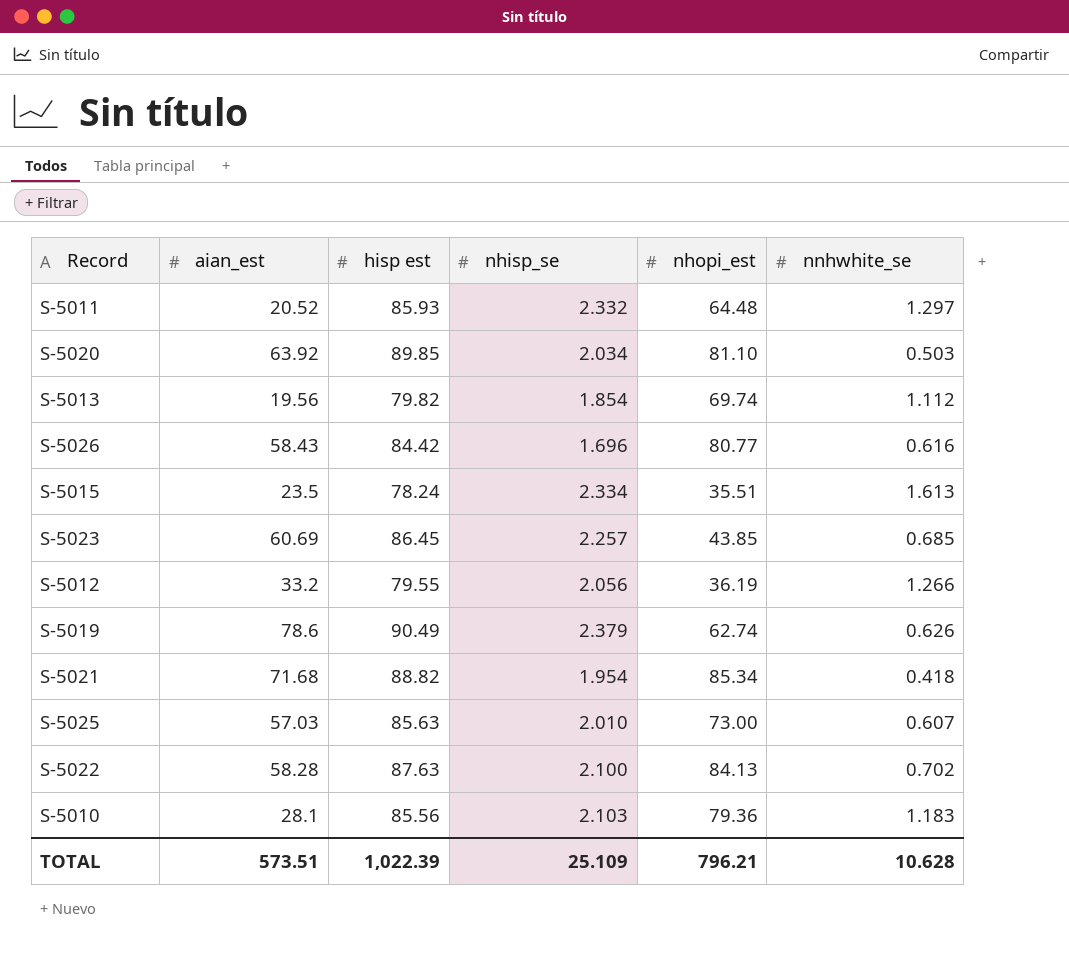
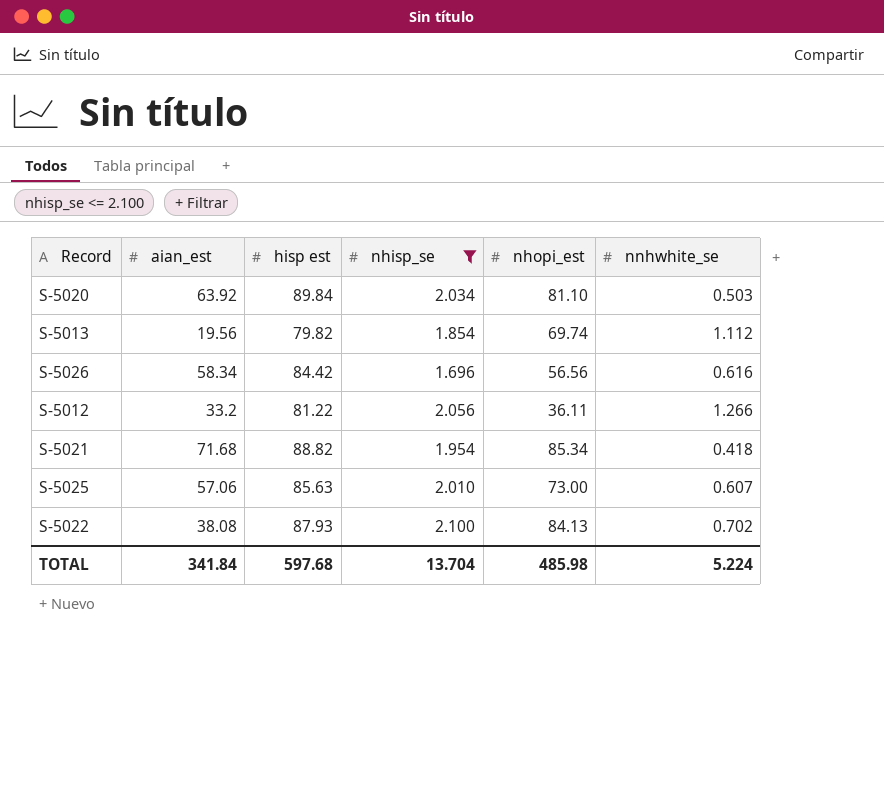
filter: none -> nhisp_se <= 2.100
S-5020 | hisp est: 89.85 -> 89.84
S-5026 | aian_est: 58.43 -> 58.34
S-5026 | nhopi_est: 80.77 -> 56.56
S-5012 | hisp est: 79.55 -> 81.22
S-5012 | nhopi_est: 36.19 -> 36.11
S-5025 | aian_est: 57.03 -> 57.06
S-5022 | aian_est: 58.28 -> 38.08
S-5022 | hisp est: 87.63 -> 87.93
TOTAL | aian_est: 573.51 -> 341.84
TOTAL | hisp est: 1,022.39 -> 597.68
TOTAL | nhisp_se: 25.109 -> 13.704
TOTAL | nhopi_est: 796.21 -> 485.98
TOTAL | nnhwhite_se: 10.628 -> 5.224

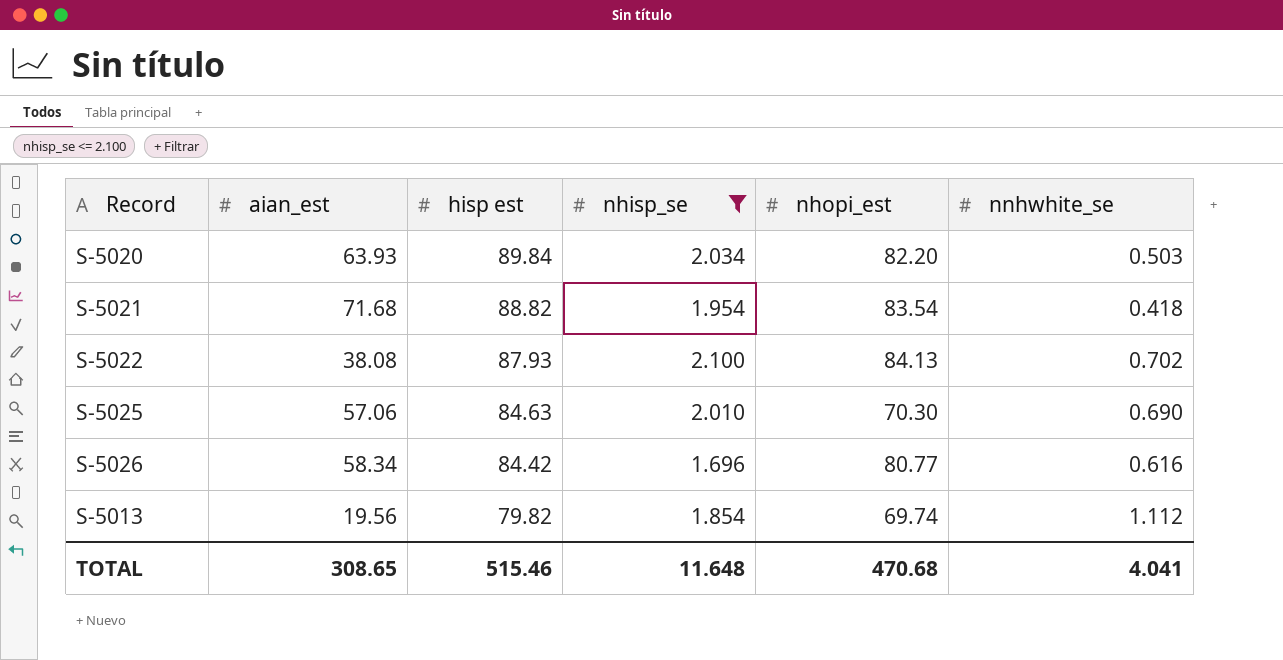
row order: none -> hisp est descending
row S-5012: 33.2 | 81.22 | 2.056 | 36.11 | 1.266 -> none
S-5020 | aian_est: 63.92 -> 63.93
S-5020 | nhopi_est: 81.10 -> 82.20
S-5021 | nhopi_est: 85.34 -> 83.54
S-5025 | hisp est: 85.63 -> 84.63
S-5025 | nhopi_est: 73.00 -> 70.30
S-5025 | nnhwhite_se: 0.607 -> 0.690
S-5026 | nhopi_est: 56.56 -> 80.77
TOTAL | aian_est: 341.84 -> 308.65
TOTAL | hisp est: 597.68 -> 515.46
TOTAL | nhisp_se: 13.704 -> 11.648
TOTAL | nhopi_est: 485.98 -> 470.68
TOTAL | nnhwhite_se: 5.224 -> 4.041

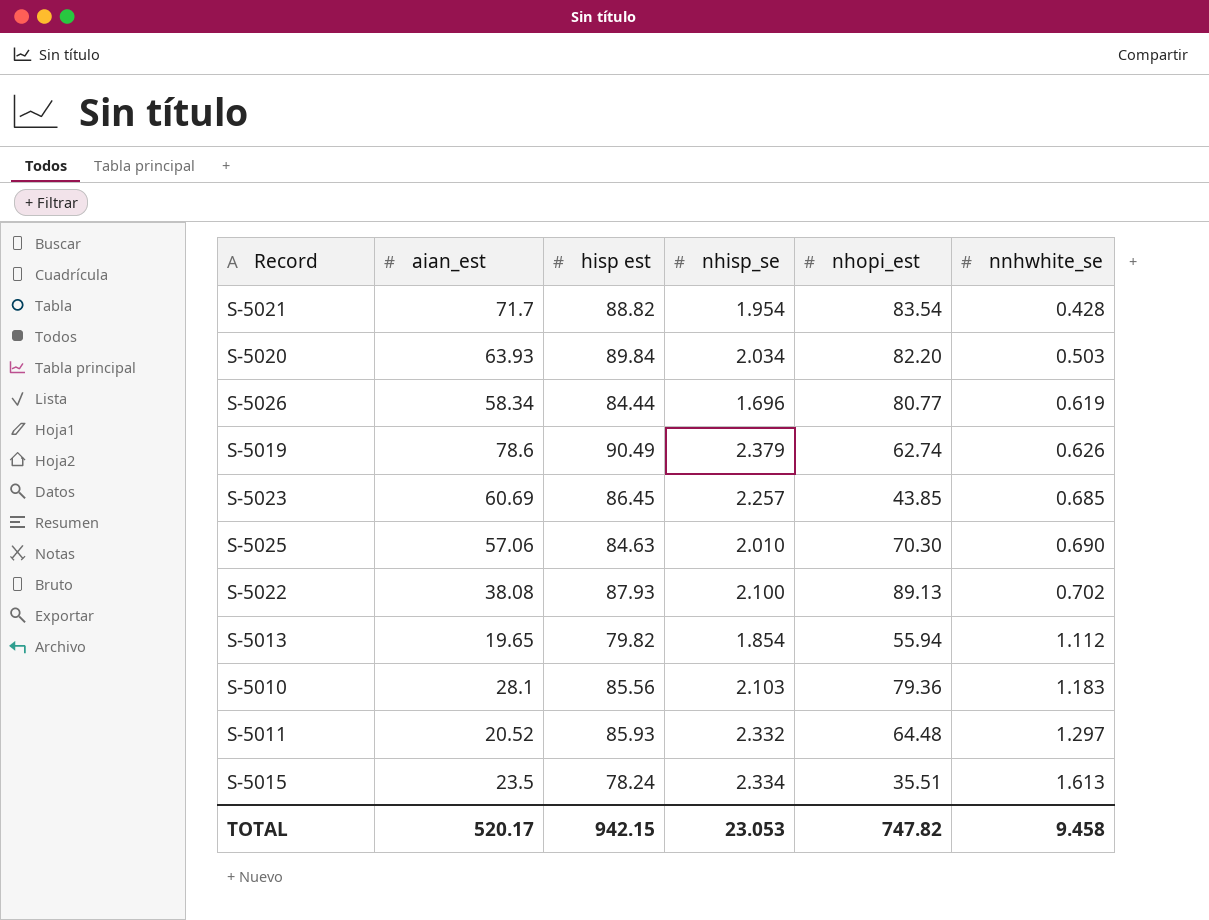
filter: nhisp_se <= 2.100 -> none
row order: hisp est descending -> nnhwhite_se ascending
S-5021 | aian_est: 71.68 -> 71.7
S-5021 | nnhwhite_se: 0.418 -> 0.428
S-5026 | hisp est: 84.42 -> 84.44
S-5026 | nnhwhite_se: 0.616 -> 0.619
S-5022 | nhopi_est: 84.13 -> 89.13
S-5013 | aian_est: 19.56 -> 19.65
S-5013 | nhopi_est: 69.74 -> 55.94
TOTAL | aian_est: 308.65 -> 520.17
TOTAL | hisp est: 515.46 -> 942.15
TOTAL | nhisp_se: 11.648 -> 23.053
TOTAL | nhopi_est: 470.68 -> 747.82
TOTAL | nnhwhite_se: 4.041 -> 9.458

